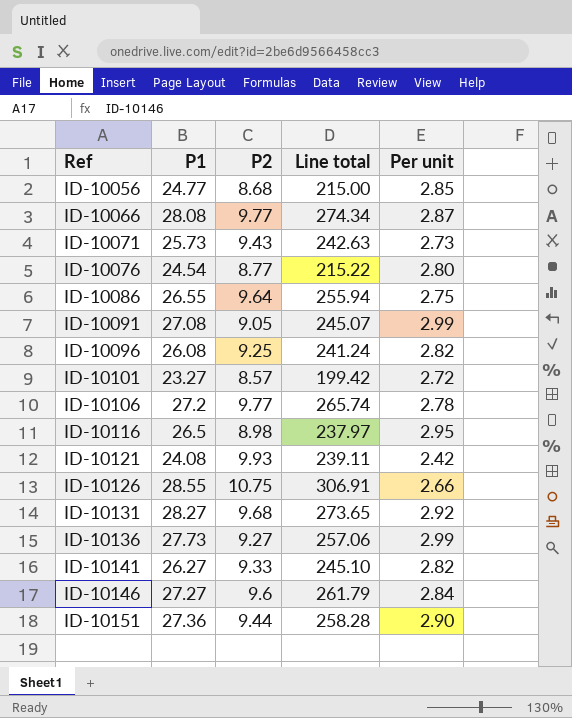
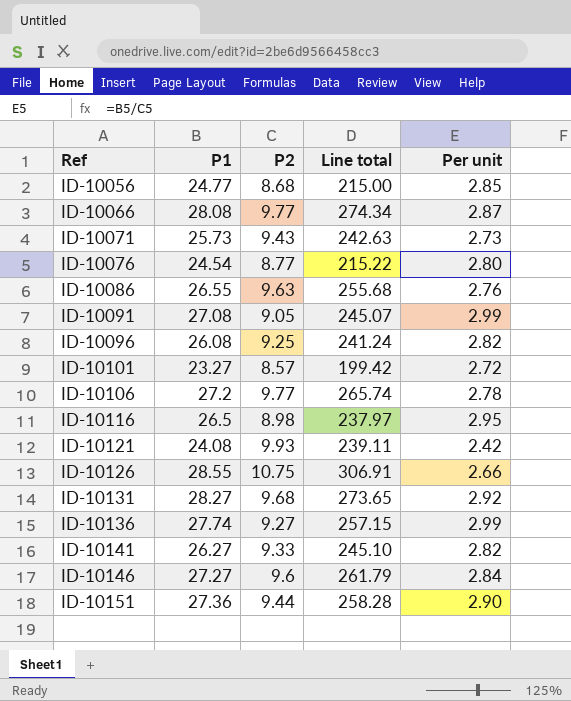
ID-10086 | P2: 9.64 -> 9.63
ID-10086 | Line total: 255.94 -> 255.68
ID-10086 | Per unit: 2.75 -> 2.76
ID-10136 | P1: 27.73 -> 27.74
ID-10136 | Line total: 257.06 -> 257.15

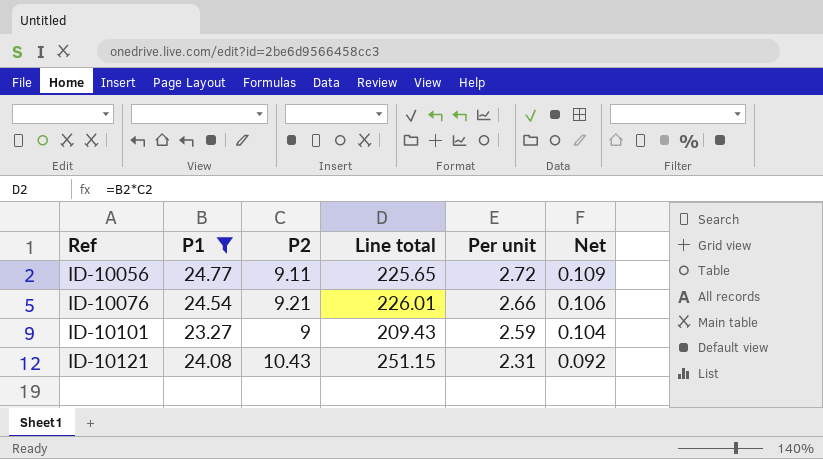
filter: none -> P1 <= 24.77
column Net | formula: none -> [Per unit] * 0.04
ID-10056 | P2: 8.68 -> 9.11
ID-10056 | Line total: 215.00 -> 225.65
ID-10056 | Per unit: 2.85 -> 2.72
ID-10076 | P2: 8.77 -> 9.21
ID-10076 | Line total: 215.22 -> 226.01
ID-10076 | Per unit: 2.80 -> 2.66
ID-10101 | P2: 8.57 -> 9
ID-10101 | Line total: 199.42 -> 209.43
ID-10101 | Per unit: 2.72 -> 2.59
ID-10121 | P2: 9.93 -> 10.43
ID-10121 | Line total: 239.11 -> 251.15
ID-10121 | Per unit: 2.42 -> 2.31

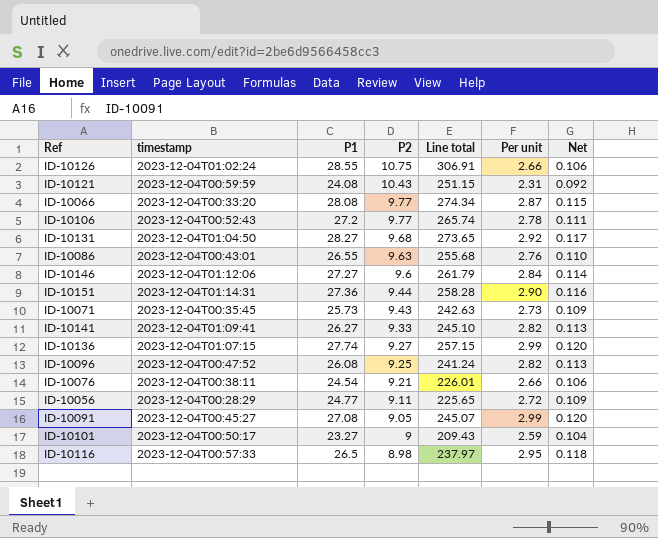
filter: P1 <= 24.77 -> none
row order: Ref ascending -> P2 descending
column timestamp | position: none -> 2

